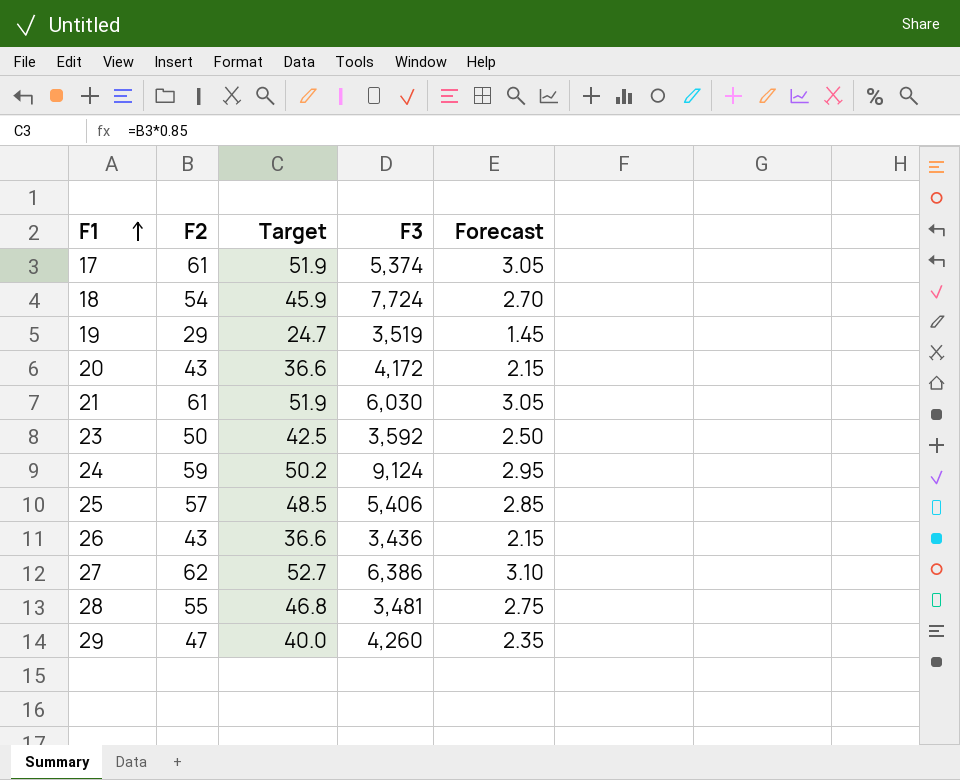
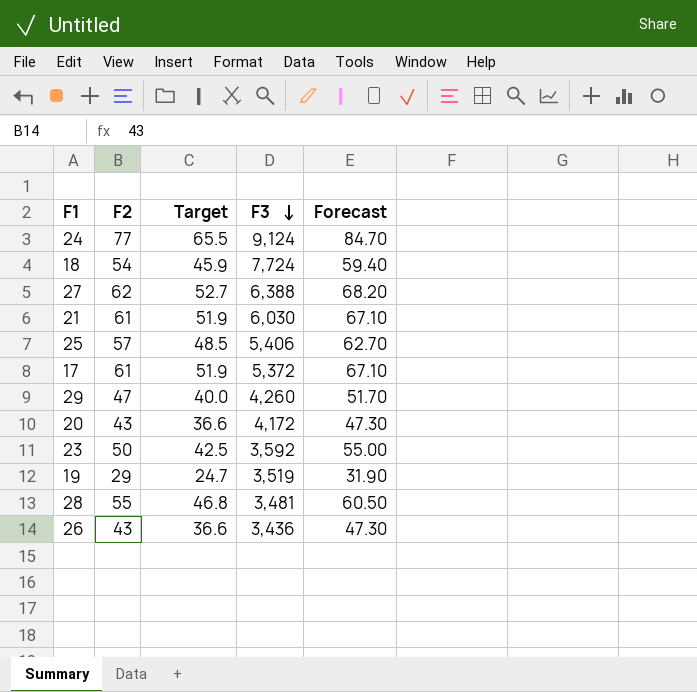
row order: F1 ascending -> F3 descending
column Forecast | formula: [F2] * 0.05 -> [F2] * 1.1
24 | F2: 59 -> 77
24 | Target: 50.2 -> 65.5
27 | F3: 6,386 -> 6,388
17 | F3: 5,374 -> 5,372

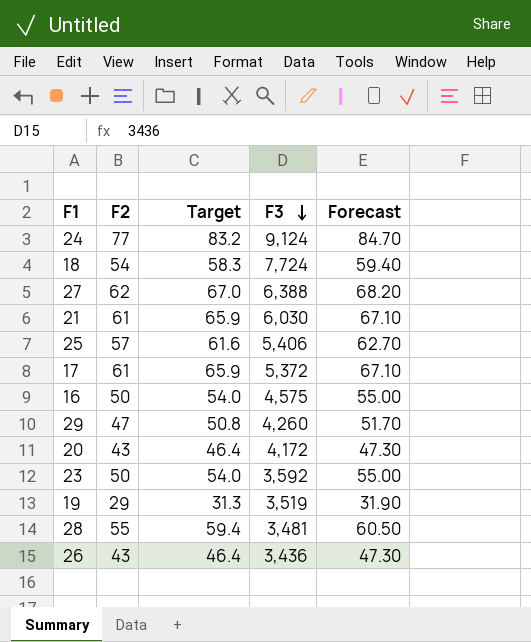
column Target | formula: [F2] * 0.85 -> [F2] * 1.08
row 16: none -> 50 | 54.0 | 4,575 | 55.00

